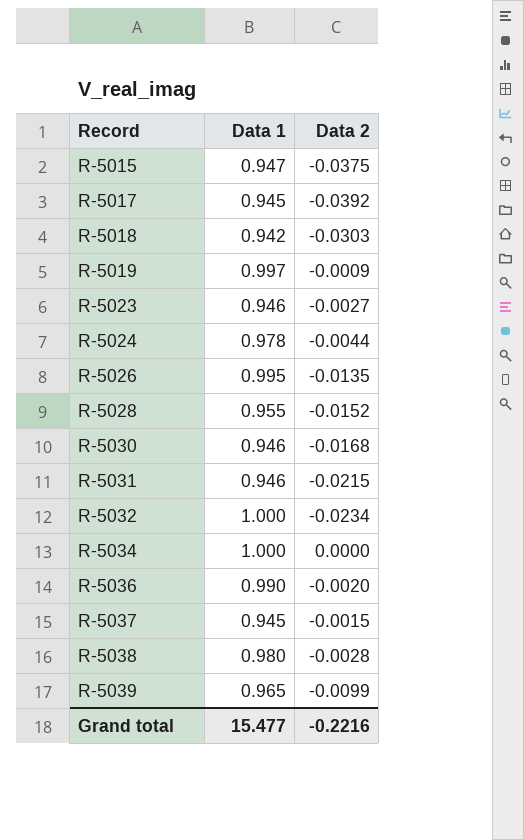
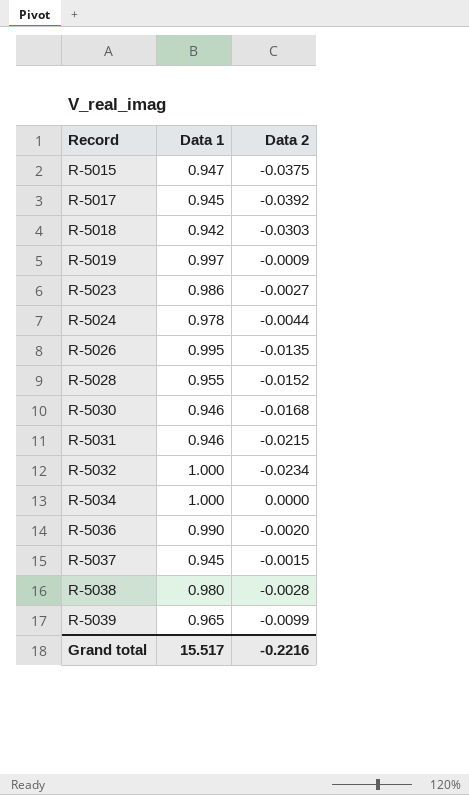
R-5023 | Data 1: 0.946 -> 0.986
Grand total | Data 1: 15.477 -> 15.517

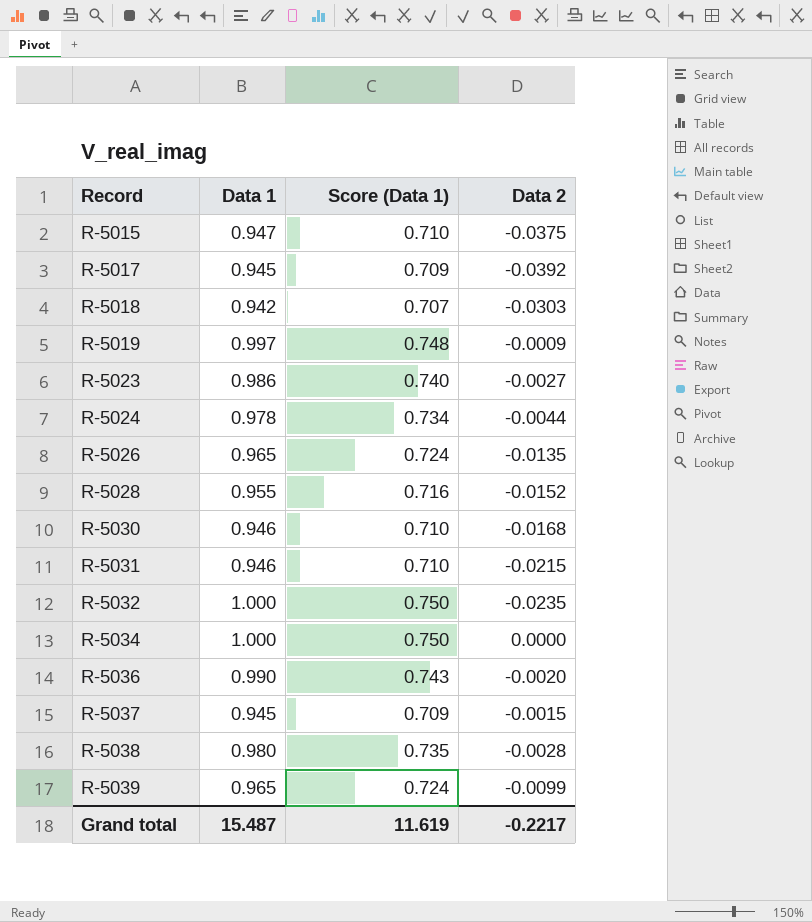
column Score (Data 1) | formula: none -> [Data 1] * 0.75
R-5026 | Data 1: 0.995 -> 0.965
R-5032 | Data 2: -0.0234 -> -0.0235
Grand total | Data 1: 15.517 -> 15.487
Grand total | Data 2: -0.2216 -> -0.2217

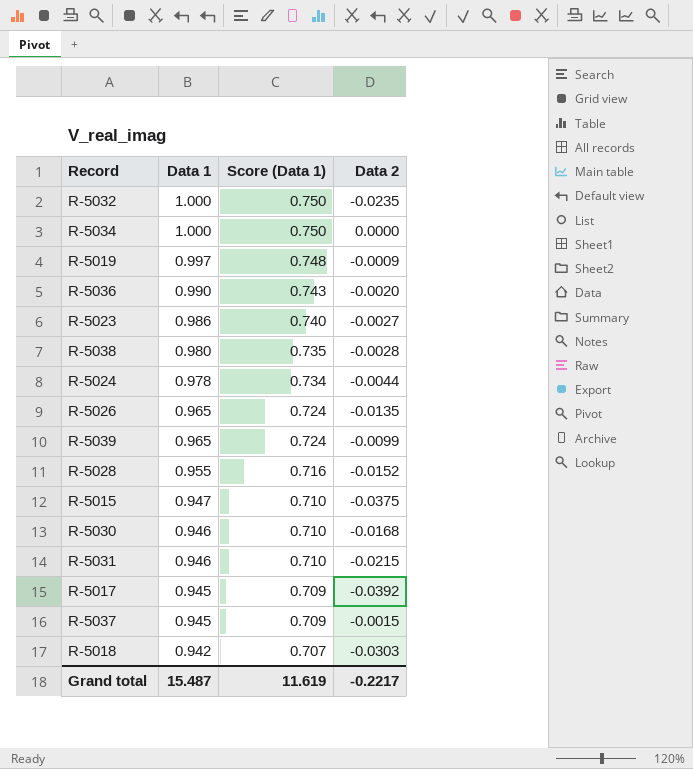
row order: Record ascending -> Data 1 descending

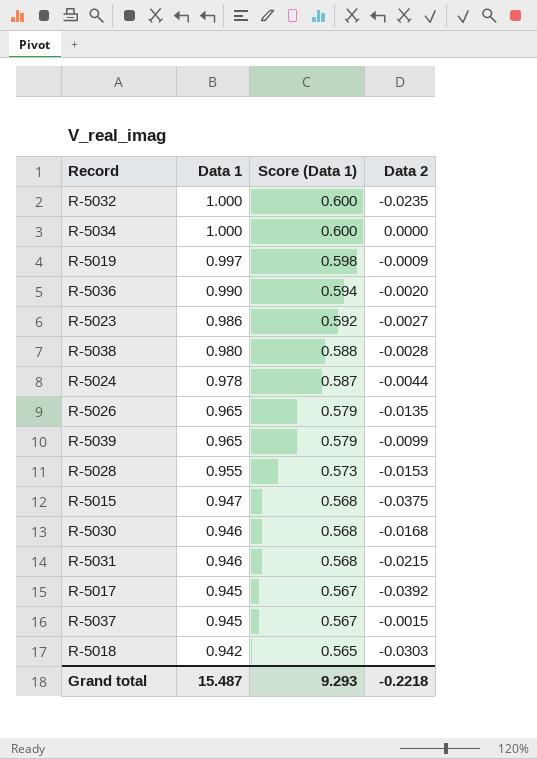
column Score (Data 1) | formula: [Data 1] * 0.75 -> [Data 1] * 0.6
R-5028 | Data 2: -0.0152 -> -0.0153
Grand total | Score (Data 1): 11.619 -> 9.293
Grand total | Data 2: -0.2217 -> -0.2218

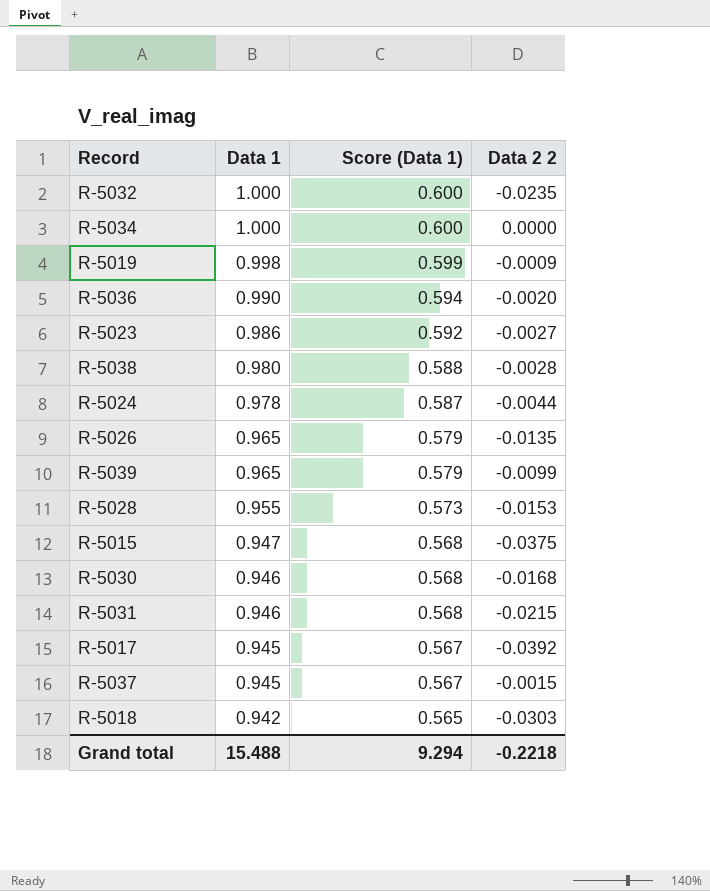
column name: Data 2 -> Data 2 2
R-5019 | Data 1: 0.997 -> 0.998
R-5019 | Score (Data 1): 0.598 -> 0.599
Grand total | Data 1: 15.487 -> 15.488
Grand total | Score (Data 1): 9.293 -> 9.294

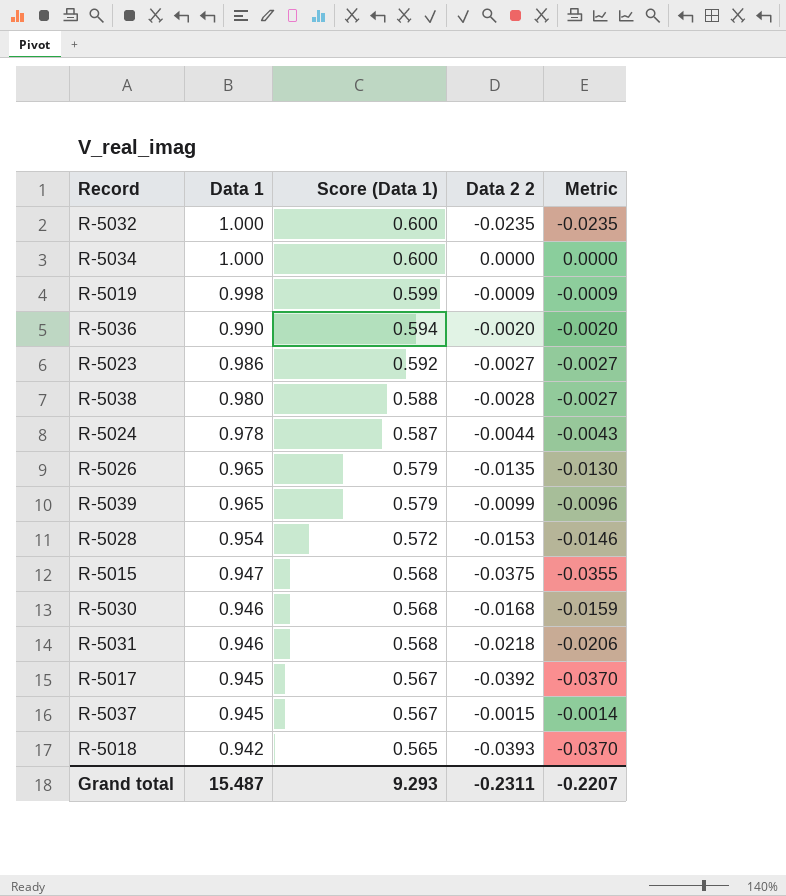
column Metric | formula: none -> [Data 1] * [Data 2 2]
R-5028 | Data 1: 0.955 -> 0.954
R-5028 | Score (Data 1): 0.573 -> 0.572
R-5031 | Data 2 2: -0.0215 -> -0.0218
R-5018 | Data 2 2: -0.0303 -> -0.0393
Grand total | Data 1: 15.488 -> 15.487
Grand total | Score (Data 1): 9.294 -> 9.293
Grand total | Data 2 2: -0.2218 -> -0.2311

